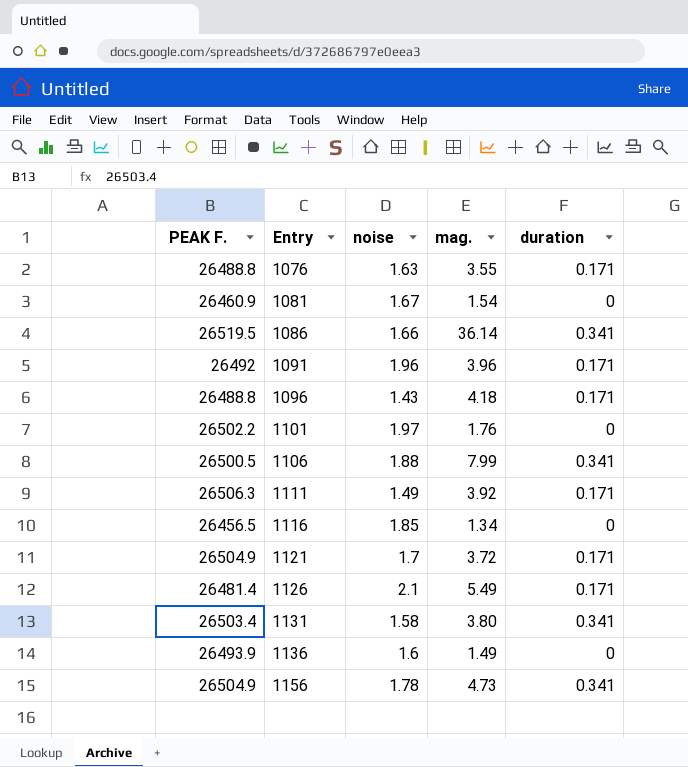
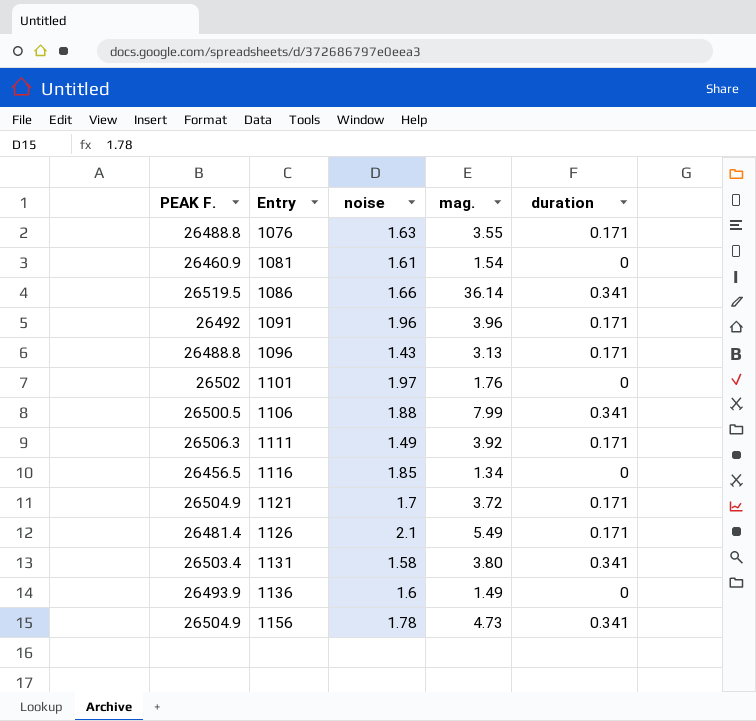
1081 | noise: 1.67 -> 1.61
1096 | mag.: 4.18 -> 3.13
1101 | PEAK F.: 26502.2 -> 26502

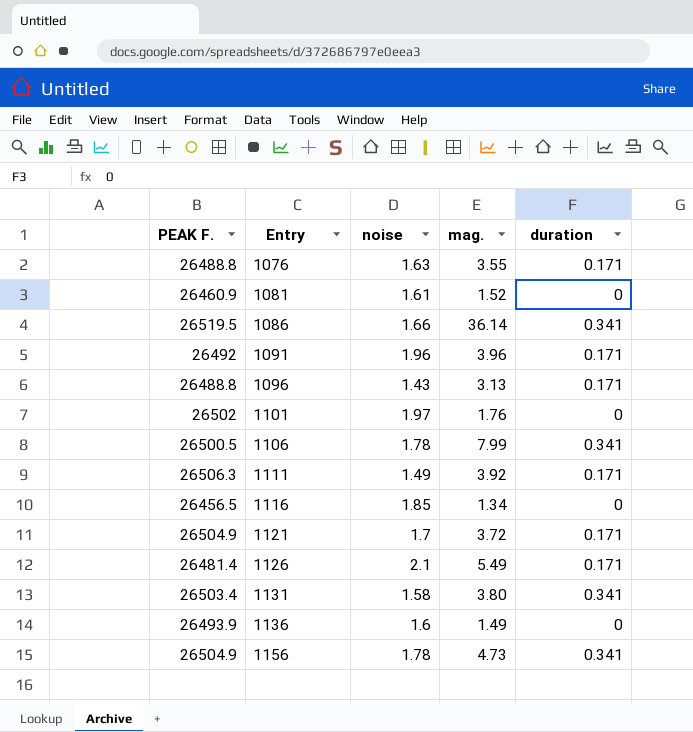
1081 | mag.: 1.54 -> 1.52
1106 | noise: 1.88 -> 1.78

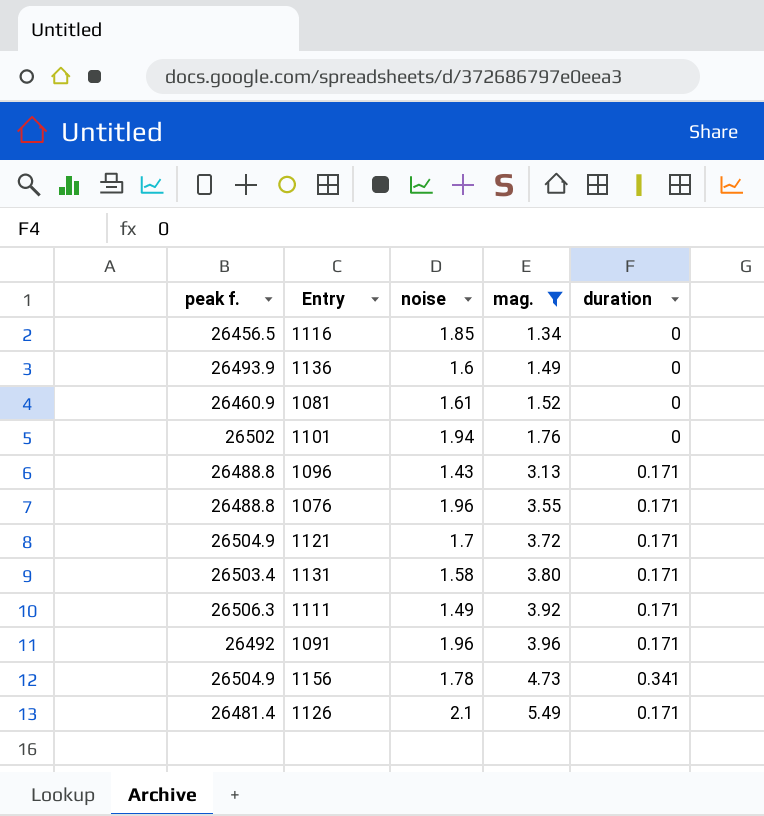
filter: none -> mag. <= 5.49
row order: Entry ascending -> mag. ascending
column name: PEAK F. -> peak f.
1101 | noise: 1.97 -> 1.94
1076 | noise: 1.63 -> 1.96
1131 | duration: 0.341 -> 0.171

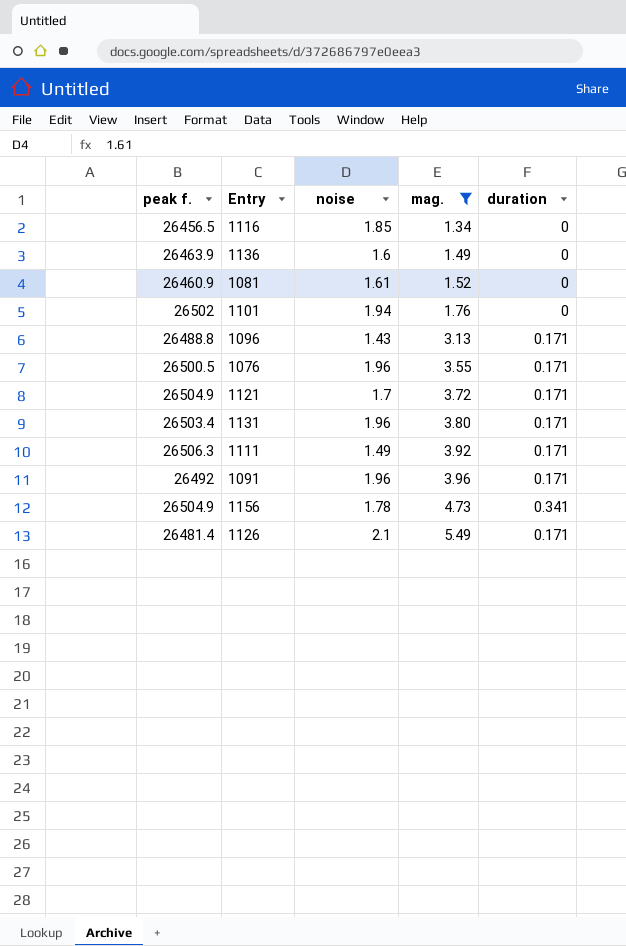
1136 | peak f.: 26493.9 -> 26463.9
1076 | peak f.: 26488.8 -> 26500.5
1131 | noise: 1.58 -> 1.96

